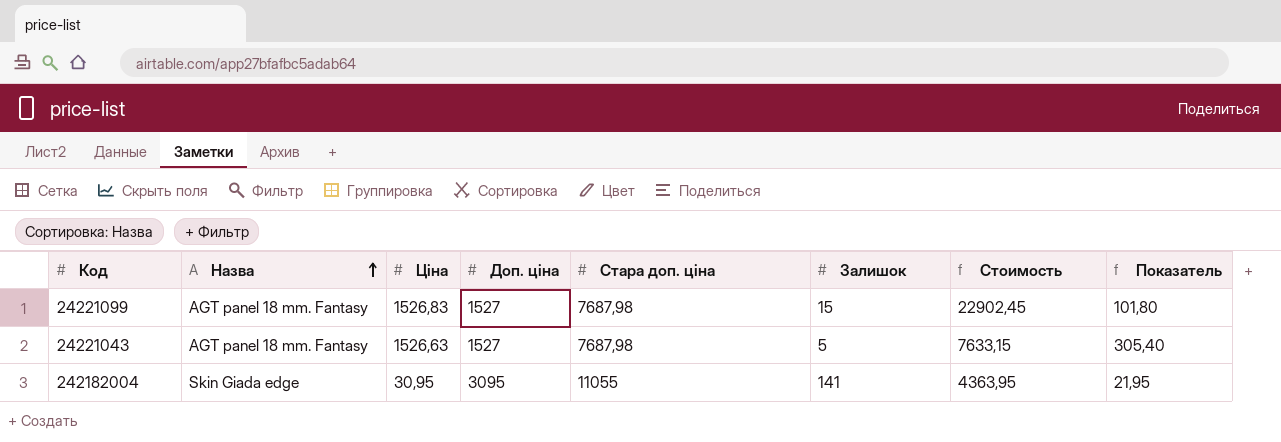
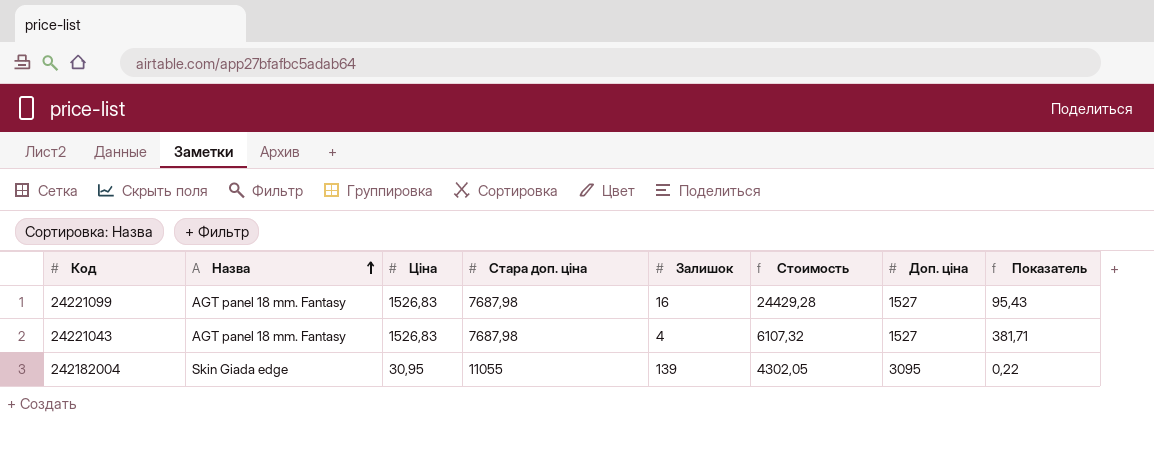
column Доп. ціна | position: 4 -> 7
column Показатель | formula: [Доп. ціна] / [Залишок] -> [Ціна] / [Залишок]
24221099 | Залишок: 15 -> 16
24221099 | Стоимость: 22902,45 -> 24429,28
24221043 | Ціна: 1526,63 -> 1526,83
24221043 | Залишок: 5 -> 4
24221043 | Стоимость: 7633,15 -> 6107,32
242182004 | Залишок: 141 -> 139
242182004 | Стоимость: 4363,95 -> 4302,05

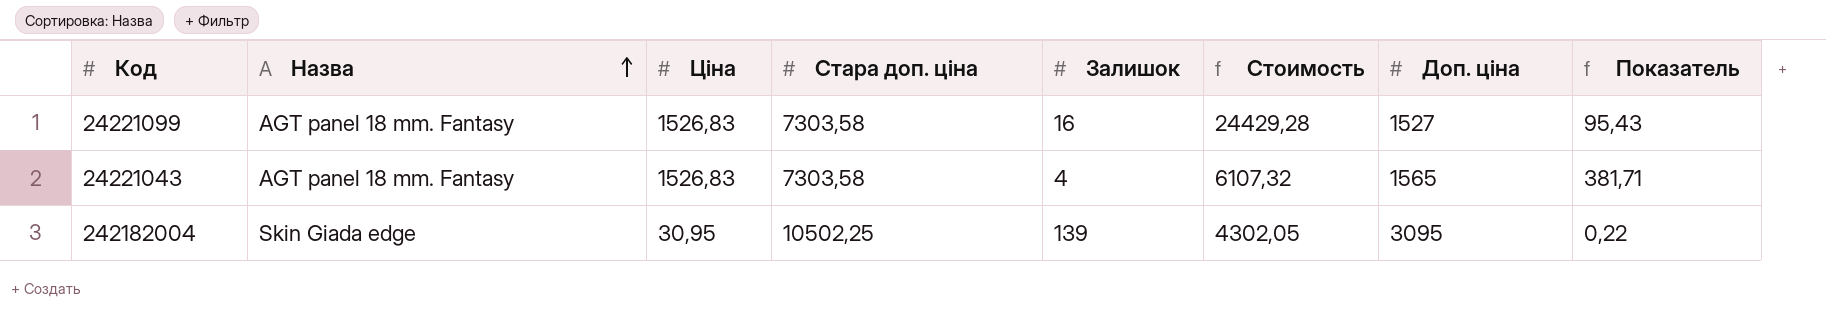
24221099 | Стара доп. ціна: 7687,98 -> 7303,58
24221043 | Стара доп. ціна: 7687,98 -> 7303,58
24221043 | Доп. ціна: 1527 -> 1565
242182004 | Стара доп. ціна: 11055 -> 10502,25

